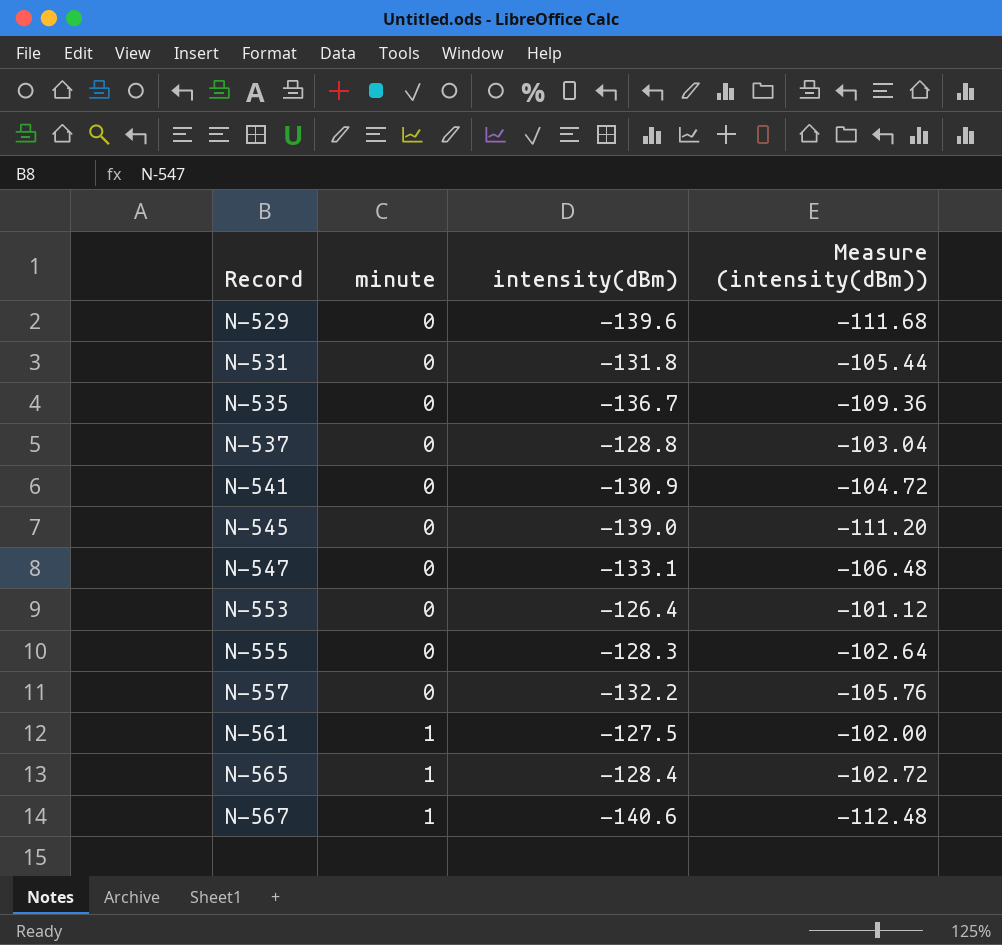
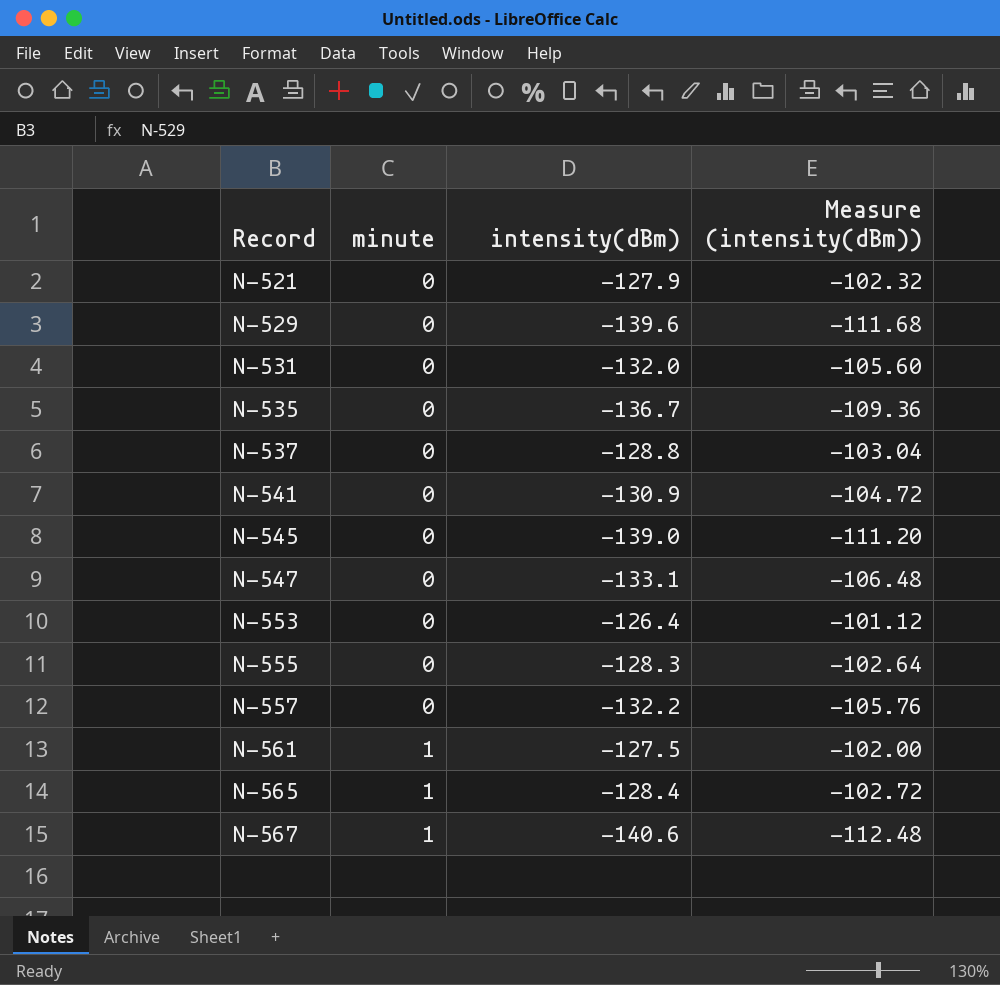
row N-521: none -> 0 | -127.9 | -102.32
N-531 | intensity(dBm): -131.8 -> -132.0
N-531 | Measure (intensity(dBm)): -105.44 -> -105.60

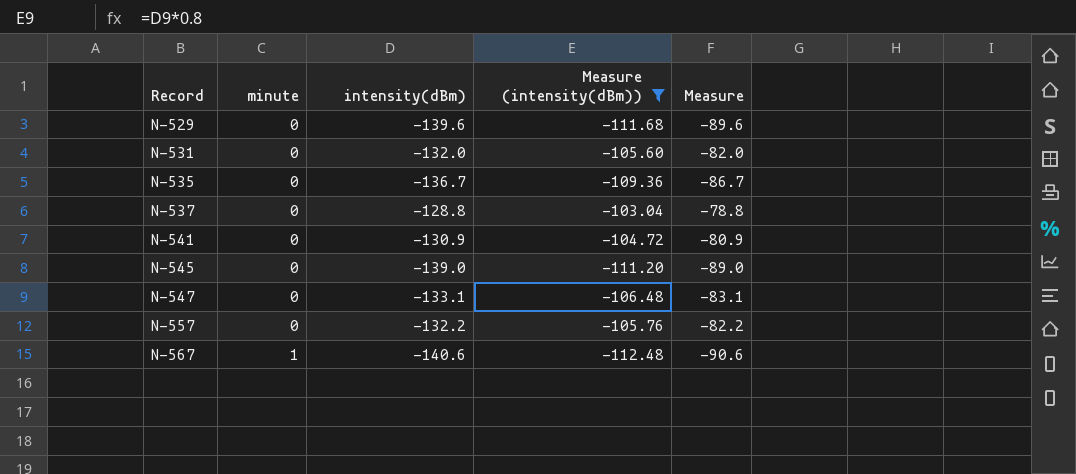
filter: none -> Measure (intensity(dBm)) <= -103.04
column Measure | formula: none -> [intensity(dBm)] + 50

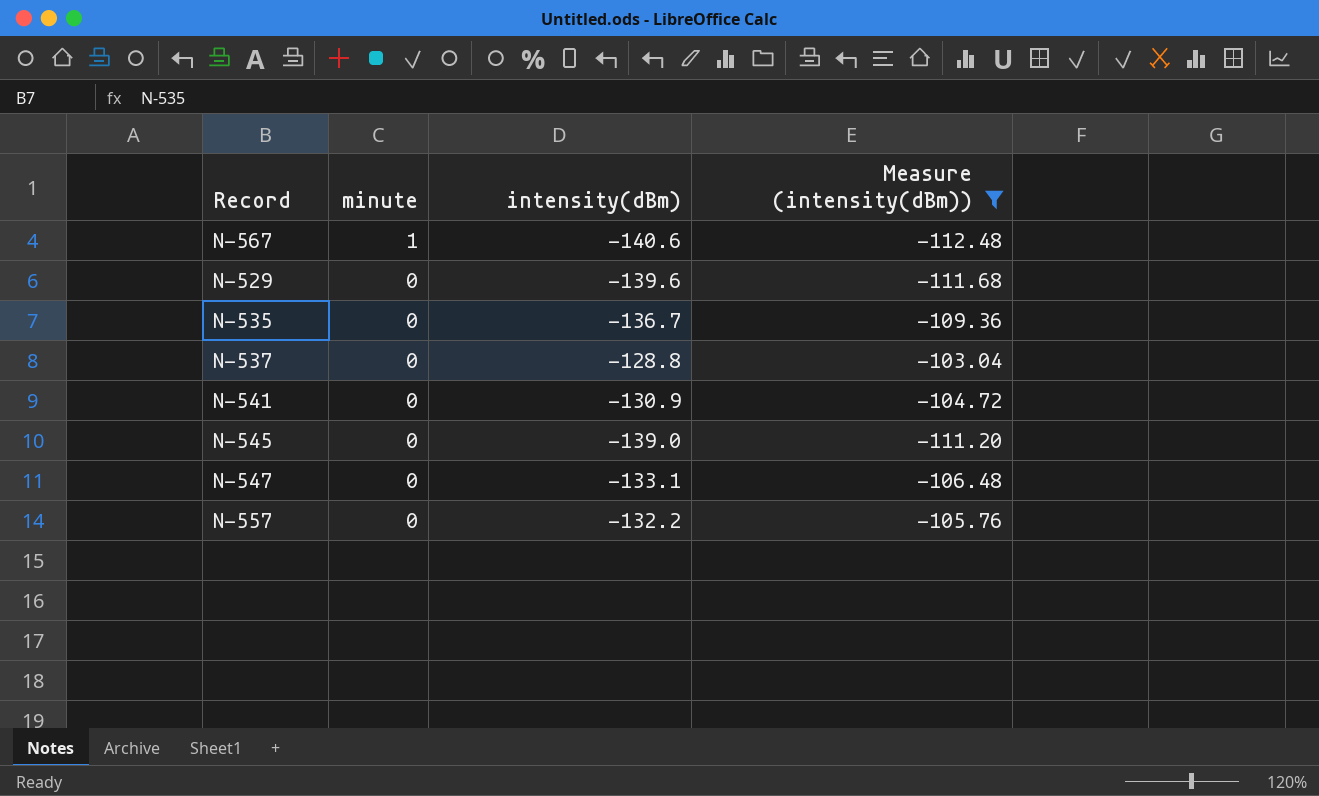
row order: Record ascending -> minute descending
column Measure | formula: [intensity(dBm)] + 50 -> none
row N-531: 0 | -132.0 | -105.60 | -82.0 -> none

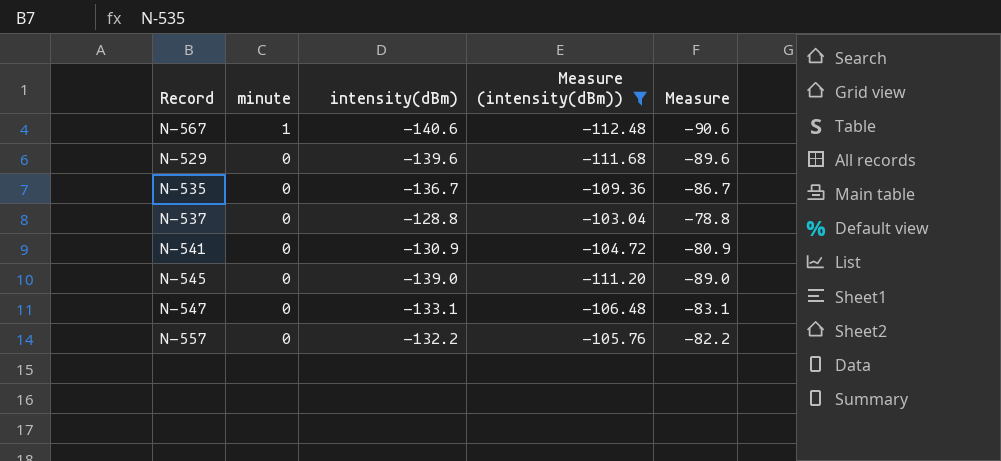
column Measure | formula: none -> [intensity(dBm)] + 50

